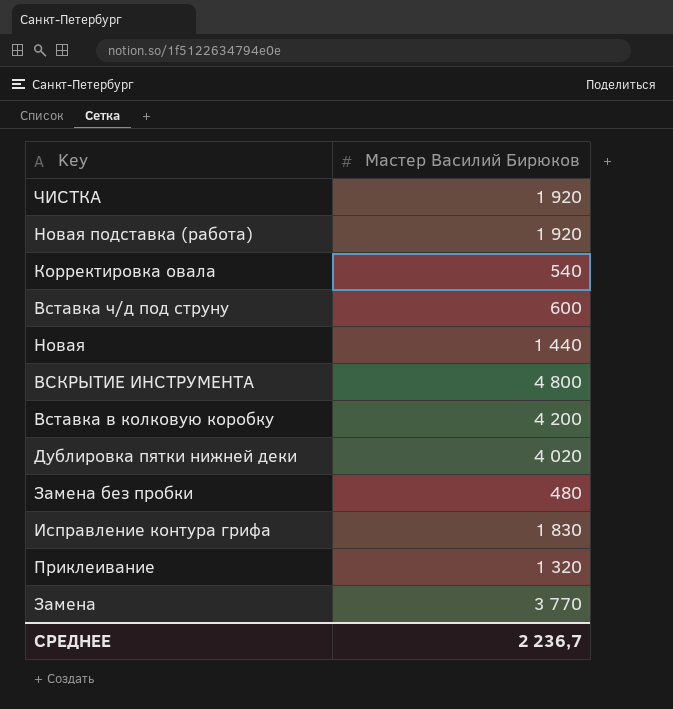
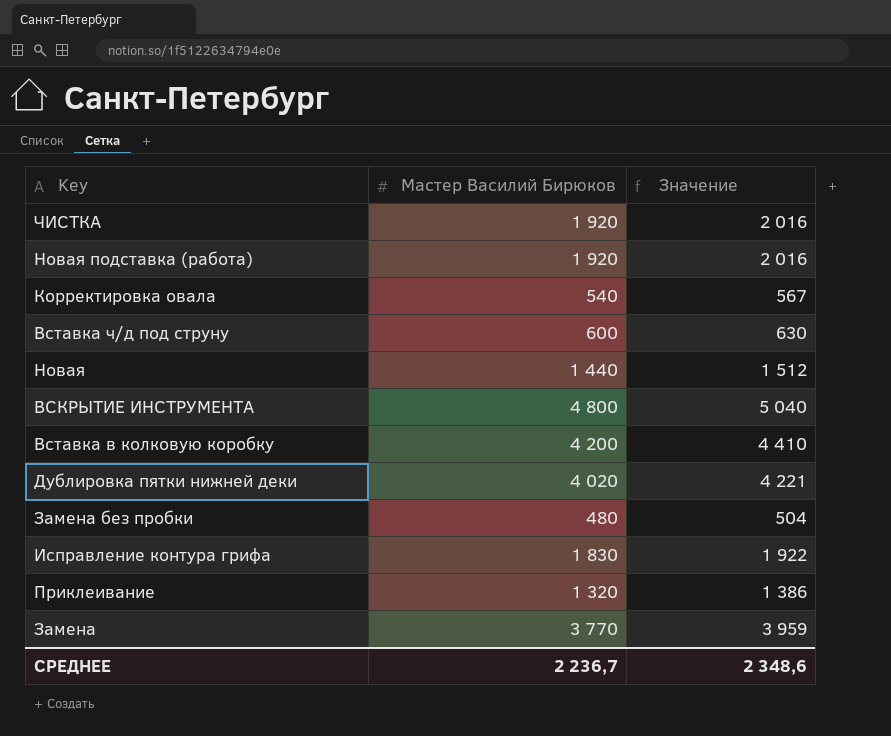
column Значение | formula: none -> [Мастер Василий Бирюков] * 1,05

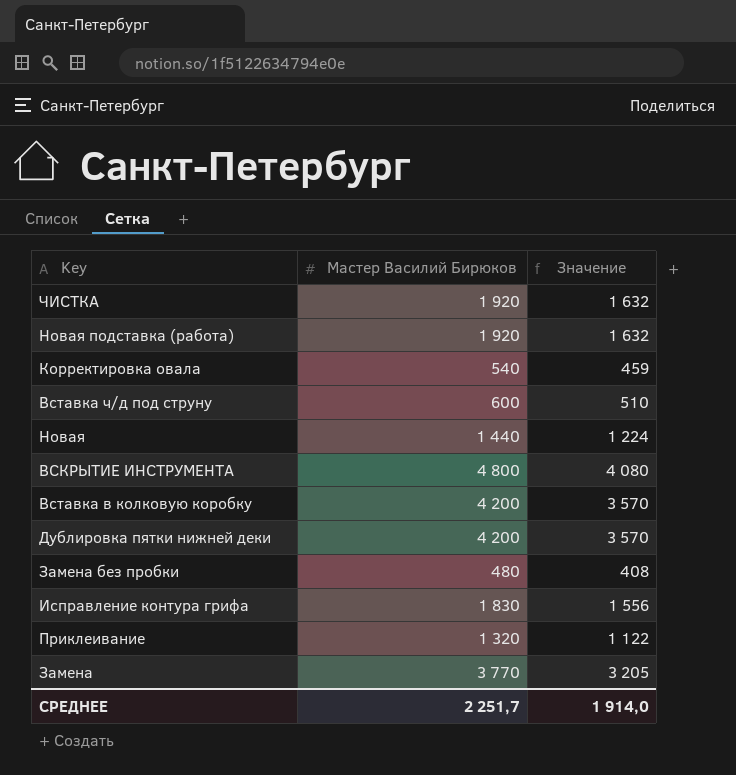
column Значение | formula: [Мастер Василий Бирюков] * 1,05 -> [Мастер Василий Бирюков] * 0,85
Дублировка пятки нижней деки | Мастер Василий Бирюков: 4 020 -> 4 200
СРЕДНЕЕ | Мастер Василий Бирюков: 2 236,7 -> 2 251,7
СРЕДНЕЕ | Значение: 2 348,6 -> 1 914,0

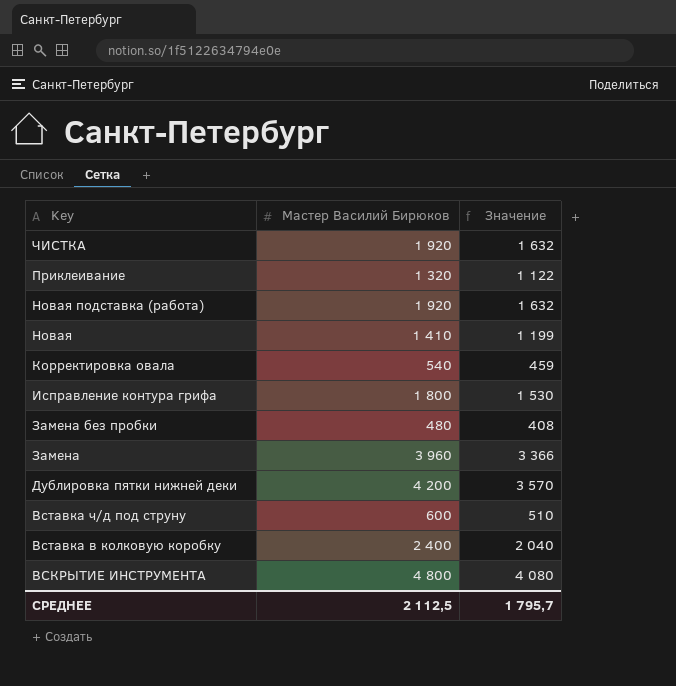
row order: none -> Key descending
Новая | Мастер Василий Бирюков: 1 440 -> 1 410
Новая | Значение: 1 224 -> 1 199
Исправление контура грифа | Мастер Василий Бирюков: 1 830 -> 1 800
Исправление контура грифа | Значение: 1 556 -> 1 530
Замена | Мастер Василий Бирюков: 3 770 -> 3 960
Замена | Значение: 3 205 -> 3 366
Вставка в колковую коробку | Мастер Василий Бирюков: 4 200 -> 2 400
Вставка в колковую коробку | Значение: 3 570 -> 2 040
СРЕДНЕЕ | Мастер Василий Бирюков: 2 251,7 -> 2 112,5
СРЕДНЕЕ | Значение: 1 914,0 -> 1 795,7

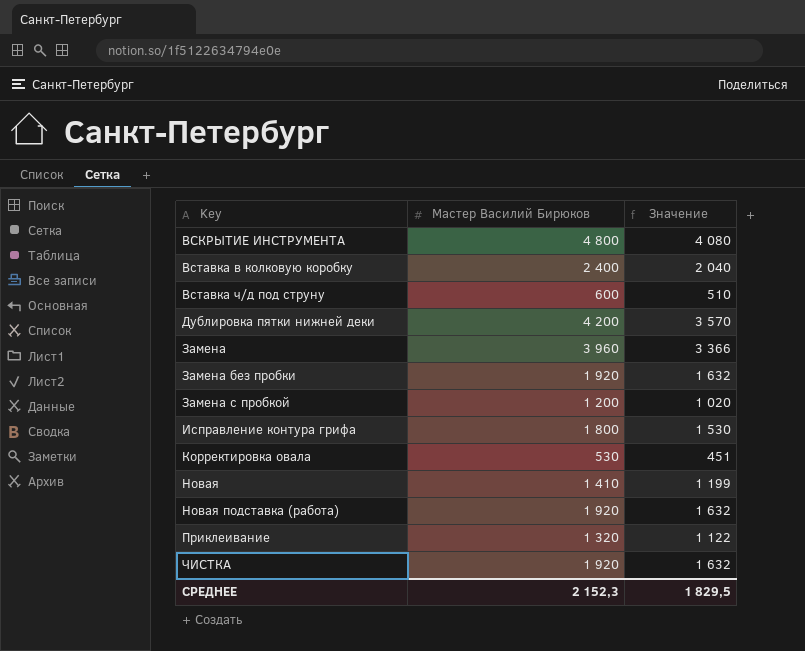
row order: Key descending -> Key ascending
Замена без пробки | Мастер Василий Бирюков: 480 -> 1 920
Замена без пробки | Значение: 408 -> 1 632
row Замена с пробкой: none -> 1 200 | 1 020
Корректировка овала | Мастер Василий Бирюков: 540 -> 530
Корректировка овала | Значение: 459 -> 451
СРЕДНЕЕ | Мастер Василий Бирюков: 2 112,5 -> 2 152,3
СРЕДНЕЕ | Значение: 1 795,7 -> 1 829,5

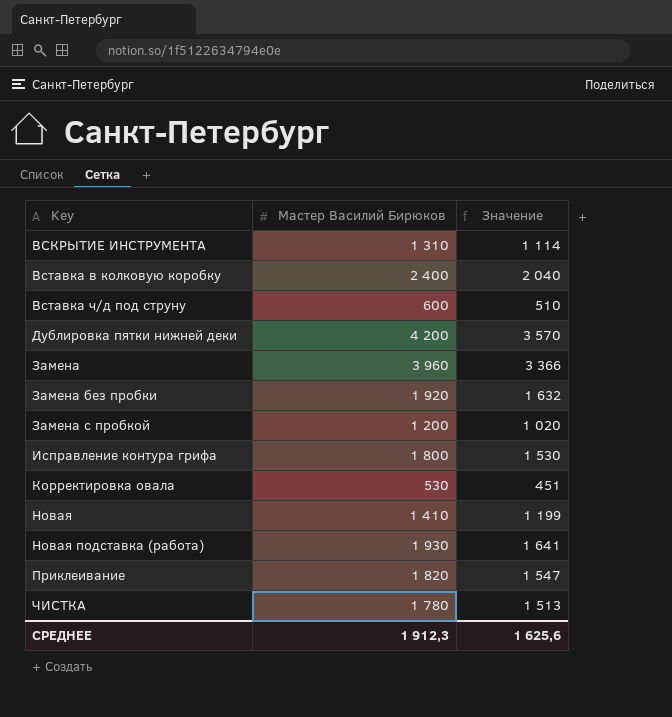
ВСКРЫТИЕ ИНСТРУМЕНТА | Мастер Василий Бирюков: 4 800 -> 1 310
ВСКРЫТИЕ ИНСТРУМЕНТА | Значение: 4 080 -> 1 114
Новая подставка (работа) | Мастер Василий Бирюков: 1 920 -> 1 930
Новая подставка (работа) | Значение: 1 632 -> 1 641
Приклеивание | Мастер Василий Бирюков: 1 320 -> 1 820
Приклеивание | Значение: 1 122 -> 1 547
ЧИСТКА | Мастер Василий Бирюков: 1 920 -> 1 780
ЧИСТКА | Значение: 1 632 -> 1 513
СРЕДНЕЕ | Мастер Василий Бирюков: 2 152,3 -> 1 912,3
СРЕДНЕЕ | Значение: 1 829,5 -> 1 625,6

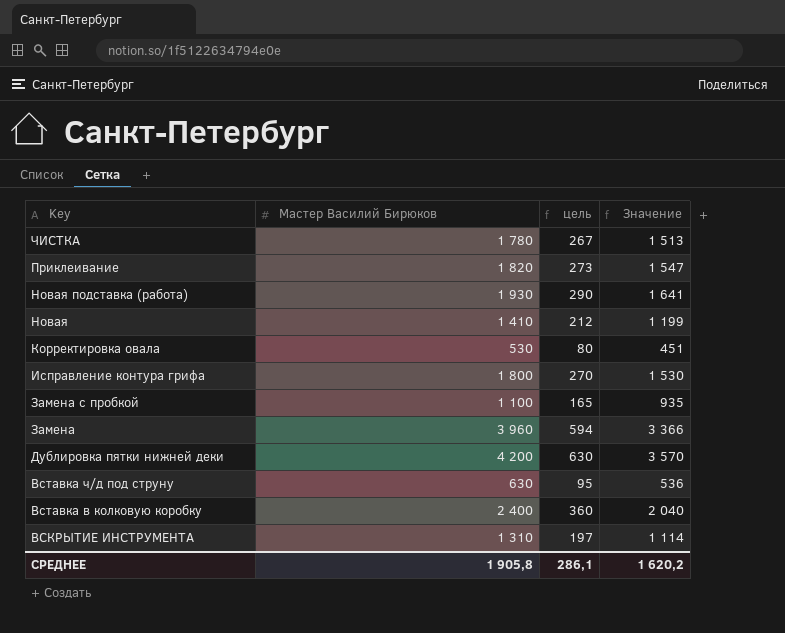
row order: Key ascending -> Key descending
column цель | formula: none -> [Мастер Василий Бирюков] * 0,15
row Замена без пробки: 1 920 | 1 632 -> none
Замена с пробкой | Мастер Василий Бирюков: 1 200 -> 1 100
Замена с пробкой | Значение: 1 020 -> 935
Вставка ч/д под струну | Мастер Василий Бирюков: 600 -> 630
Вставка ч/д под струну | Значение: 510 -> 536
СРЕДНЕЕ | Мастер Василий Бирюков: 1 912,3 -> 1 905,8
СРЕДНЕЕ | Значение: 1 625,6 -> 1 620,2

